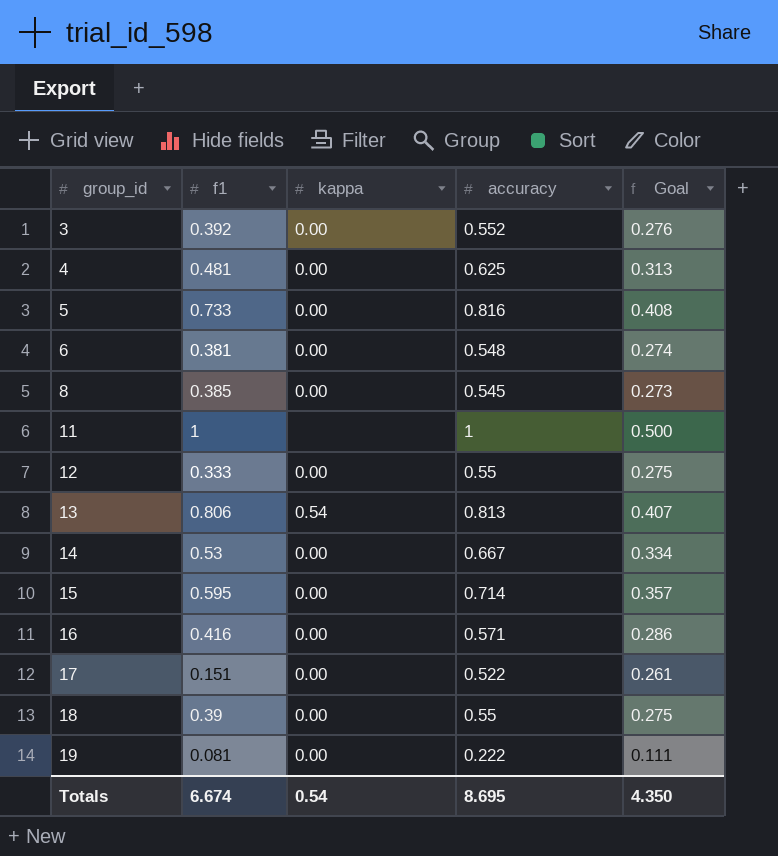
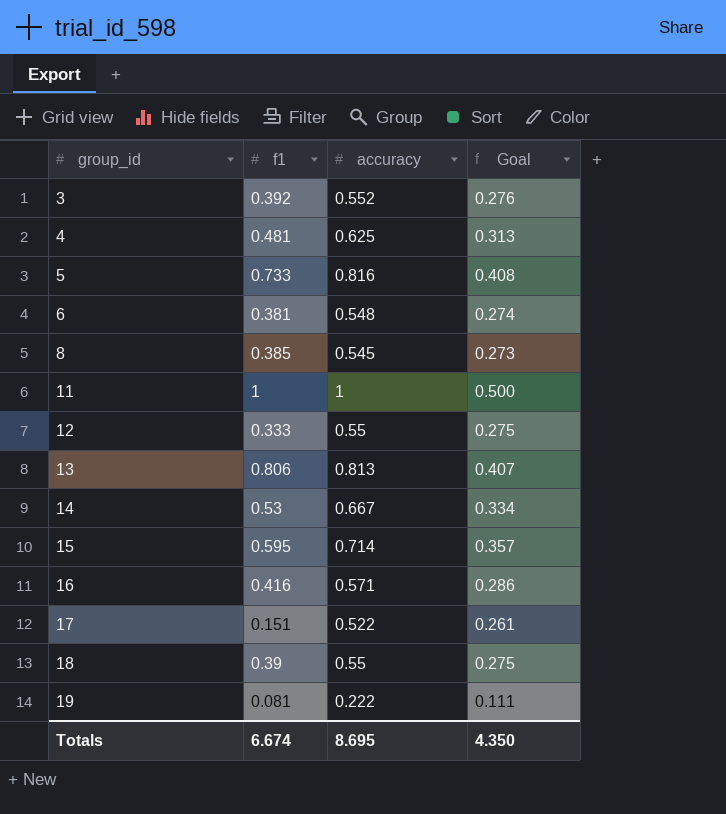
column kappa | position: 3 -> none

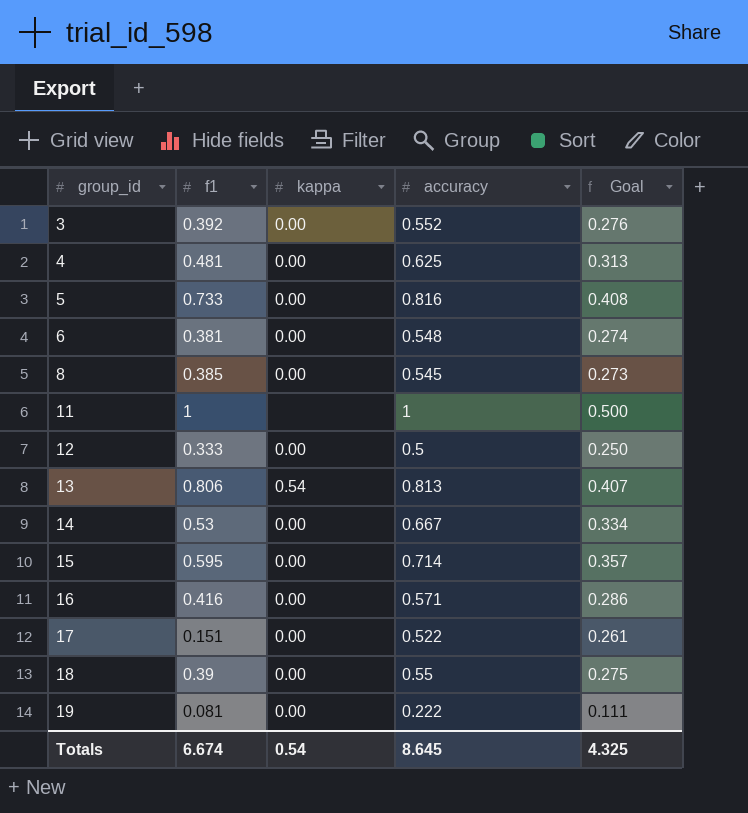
column kappa | position: none -> 3
12 | accuracy: 0.55 -> 0.5
12 | Goal: 0.275 -> 0.250
Totals | accuracy: 8.695 -> 8.645
Totals | Goal: 4.350 -> 4.325

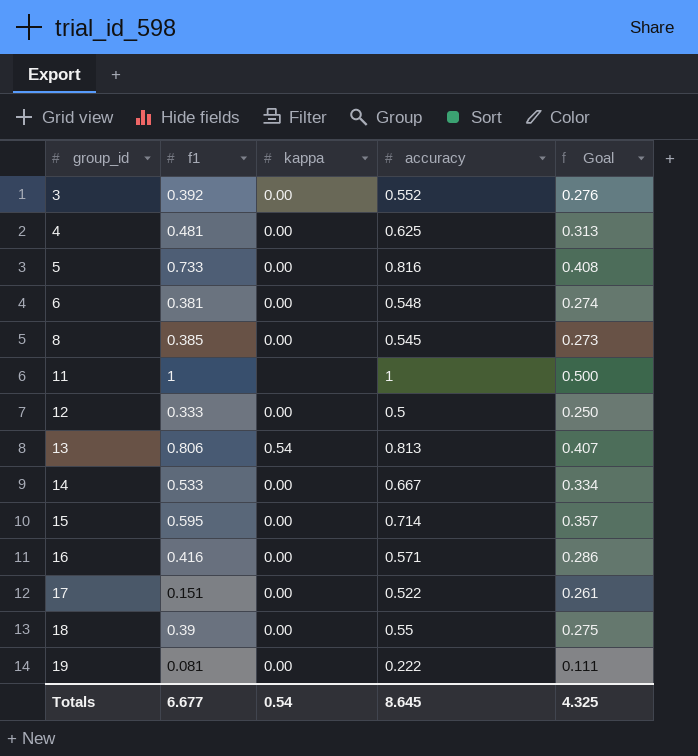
14 | f1: 0.53 -> 0.533
Totals | f1: 6.674 -> 6.677

